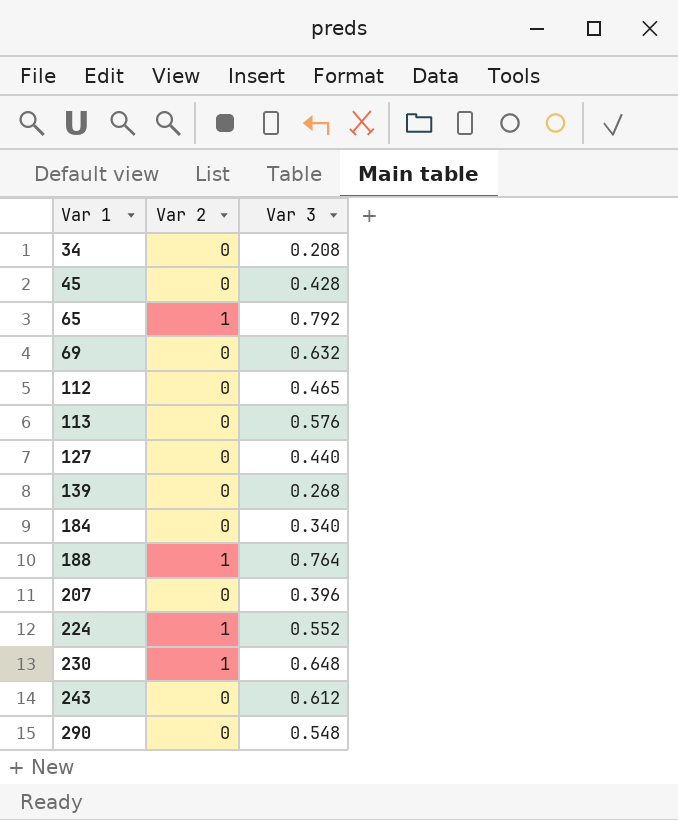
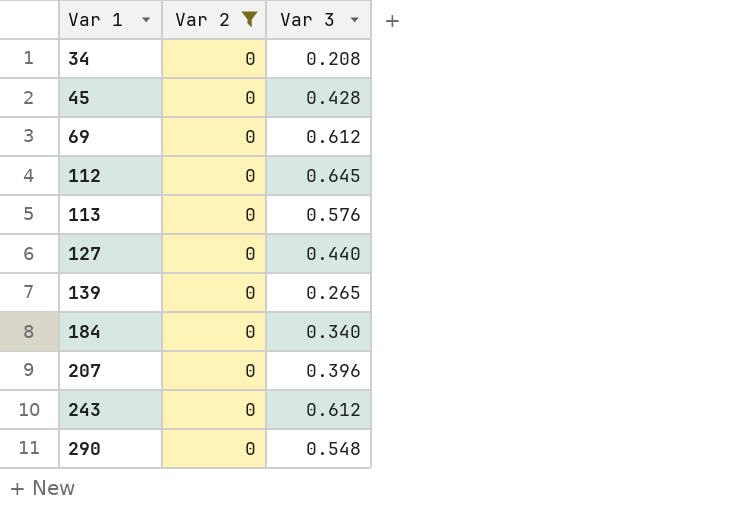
filter: none -> Var 2 = 0
69 | Var 3: 0.632 -> 0.612
112 | Var 3: 0.465 -> 0.645
139 | Var 3: 0.268 -> 0.265

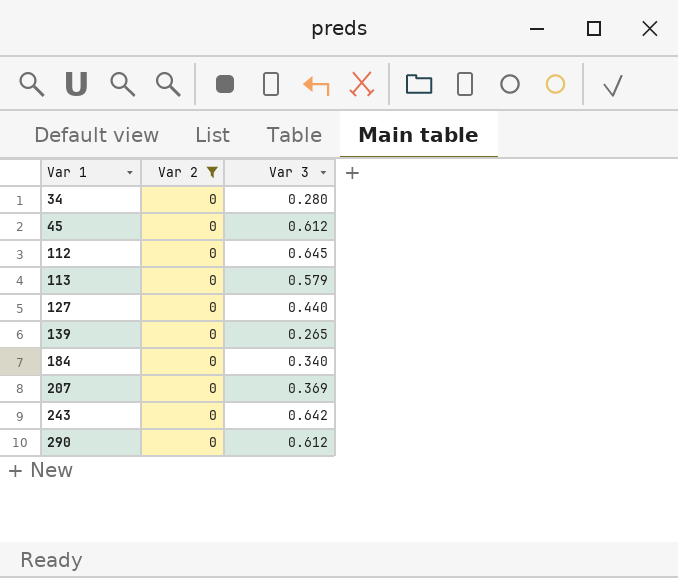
row 69: 0 | 0.612 -> none
34 | Var 3: 0.208 -> 0.280
45 | Var 3: 0.428 -> 0.612
113 | Var 3: 0.576 -> 0.579
207 | Var 3: 0.396 -> 0.369
243 | Var 3: 0.612 -> 0.642
290 | Var 3: 0.548 -> 0.612

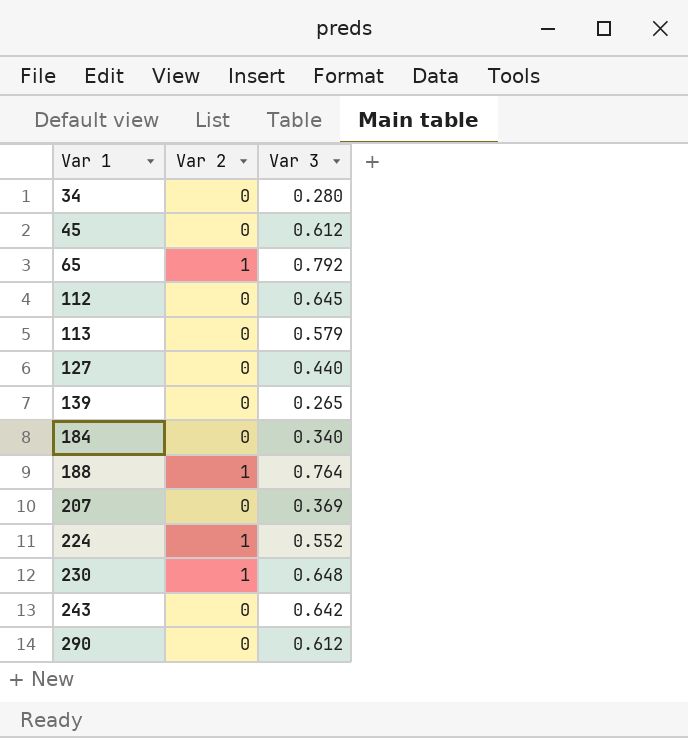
filter: Var 2 = 0 -> none

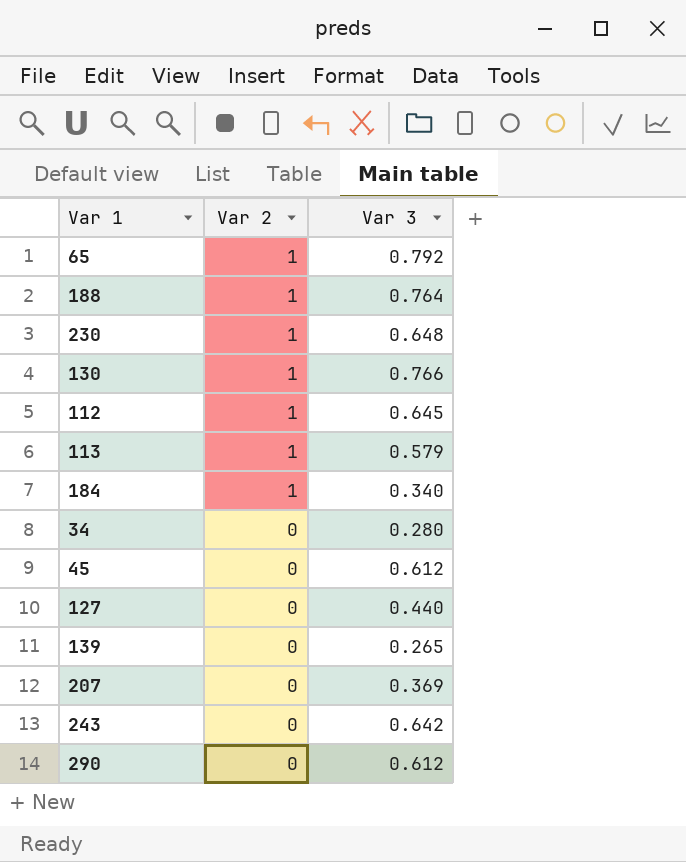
row order: Var 1 ascending -> Var 2 descending
row 224: 1 | 0.552 -> none
row 130: none -> 1 | 0.766
112 | Var 2: 0 -> 1
113 | Var 2: 0 -> 1
184 | Var 2: 0 -> 1

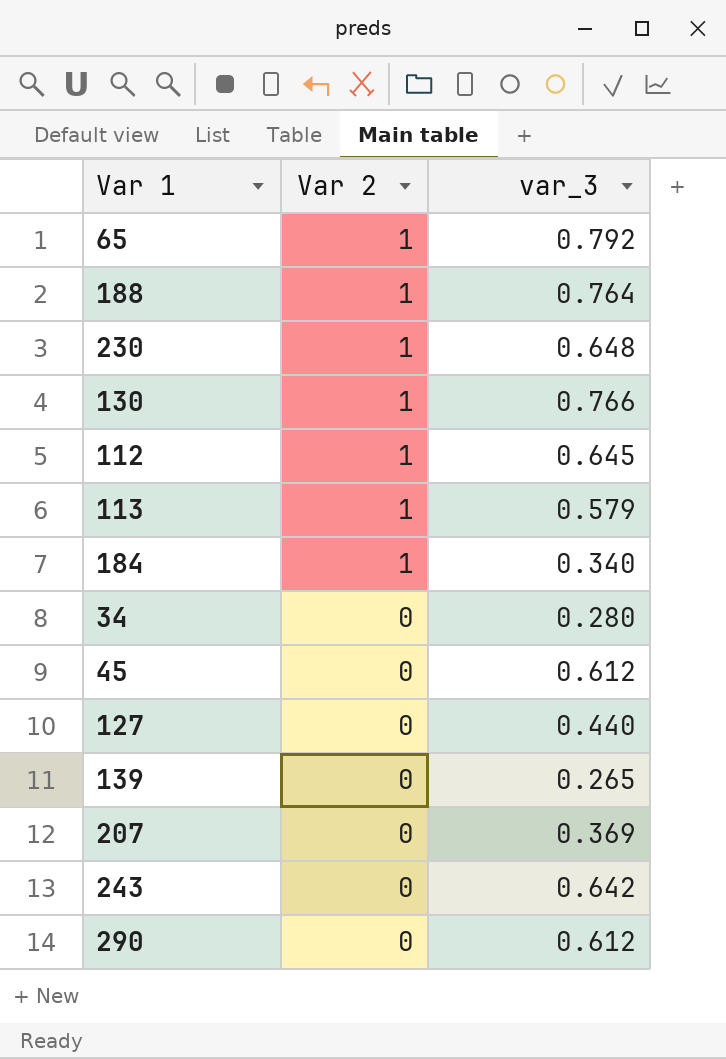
column name: Var 3 -> var_3

